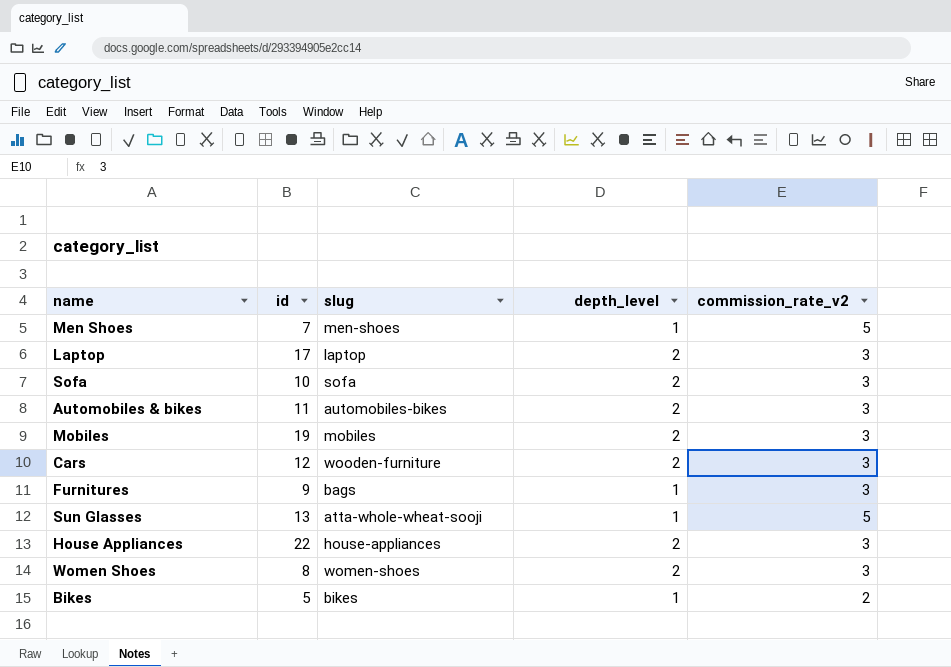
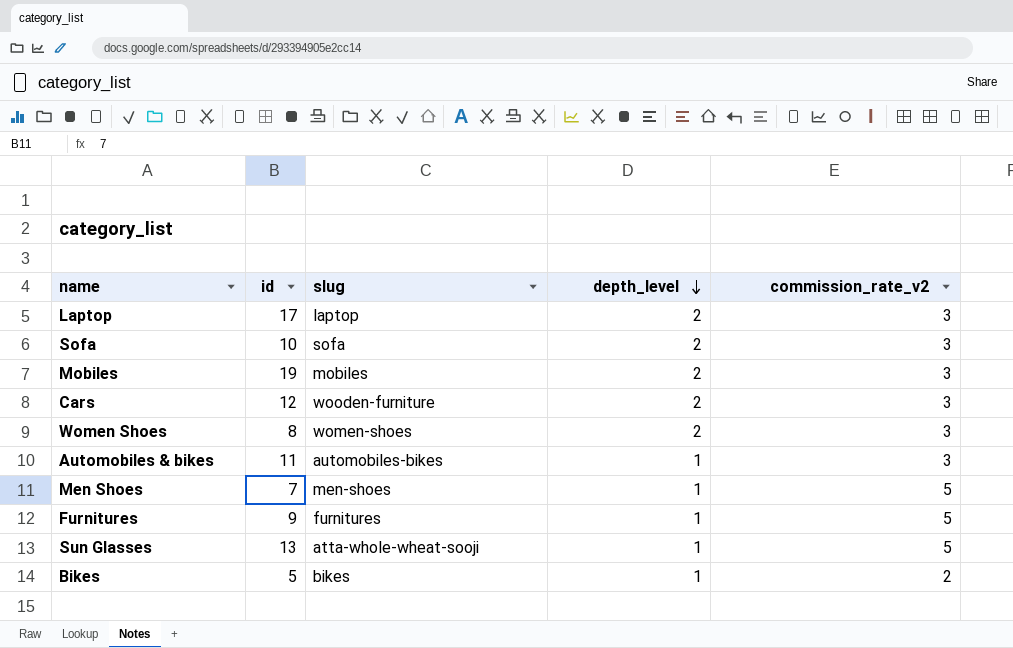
row order: none -> depth_level descending
row House Appliances: 22 | house-appliances | 2 | 3 -> none
Automobiles & bikes | depth_level: 2 -> 1
Furnitures | slug: bags -> furnitures
Furnitures | commission_rate_v2: 3 -> 5

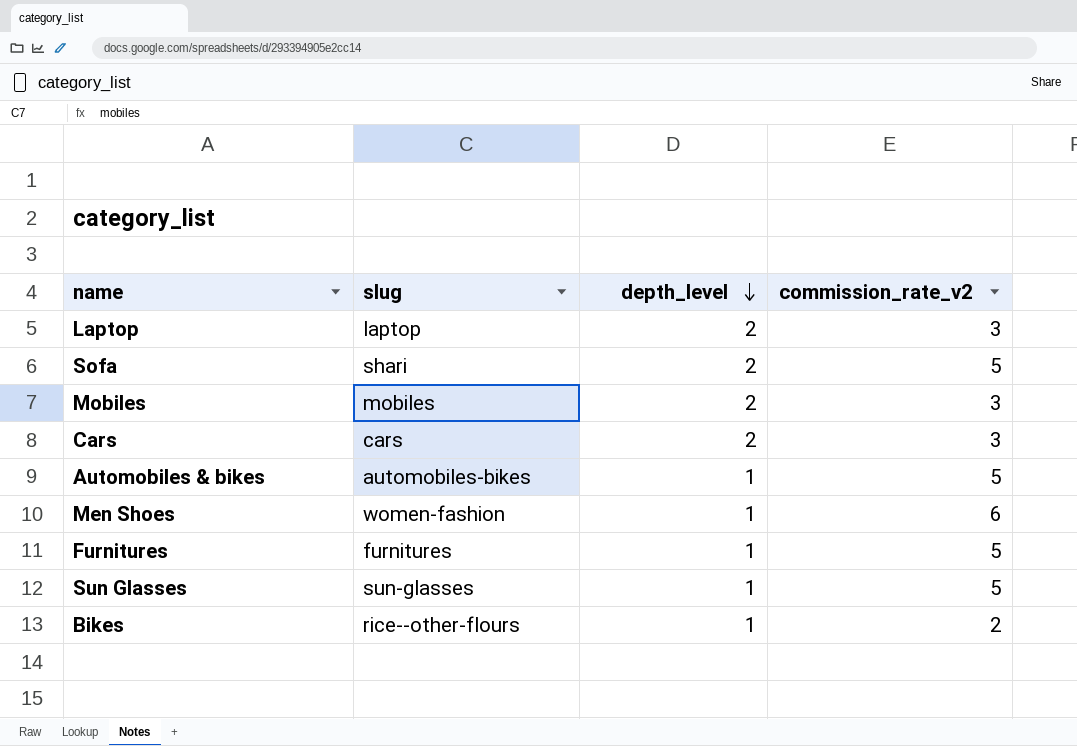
column id | position: 2 -> none
row Women Shoes: 8 | women-shoes | 2 | 3 -> none
Sofa | slug: sofa -> shari
Sofa | commission_rate_v2: 3 -> 5
Cars | slug: wooden-furniture -> cars
Automobiles & bikes | commission_rate_v2: 3 -> 5
Men Shoes | slug: men-shoes -> women-fashion
Men Shoes | commission_rate_v2: 5 -> 6
Sun Glasses | slug: atta-whole-wheat-sooji -> sun-glasses
Bikes | slug: bikes -> rice--other-flours

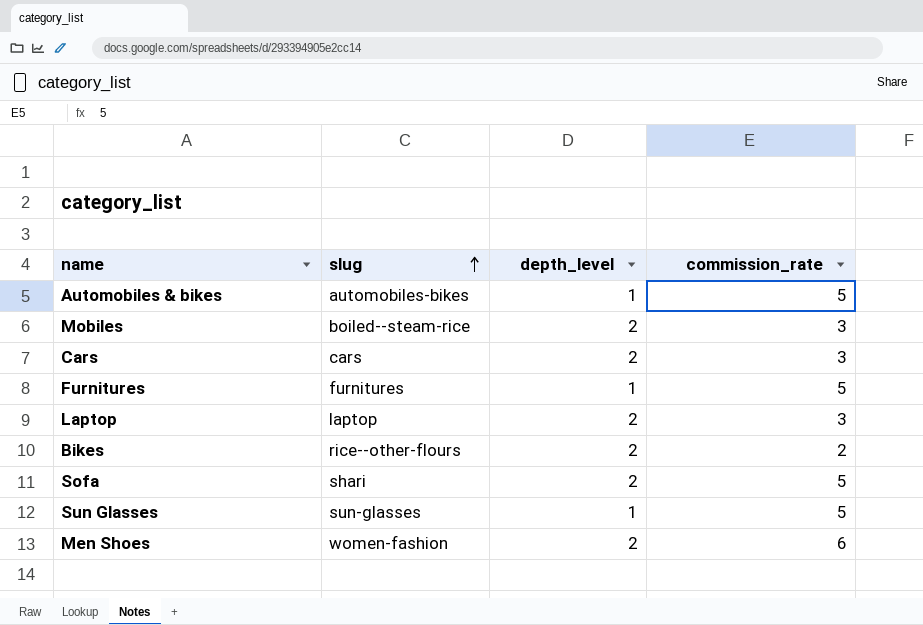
row order: depth_level descending -> slug ascending
column name: commission_rate_v2 -> commission_rate
Mobiles | slug: mobiles -> boiled--steam-rice
Bikes | depth_level: 1 -> 2
Men Shoes | depth_level: 1 -> 2

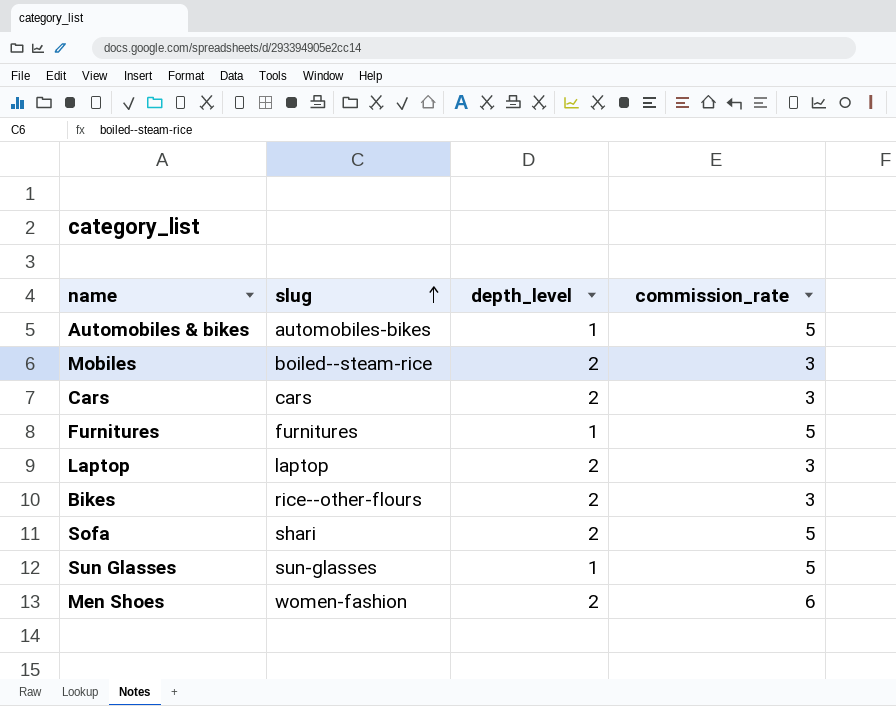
Bikes | commission_rate: 2 -> 3

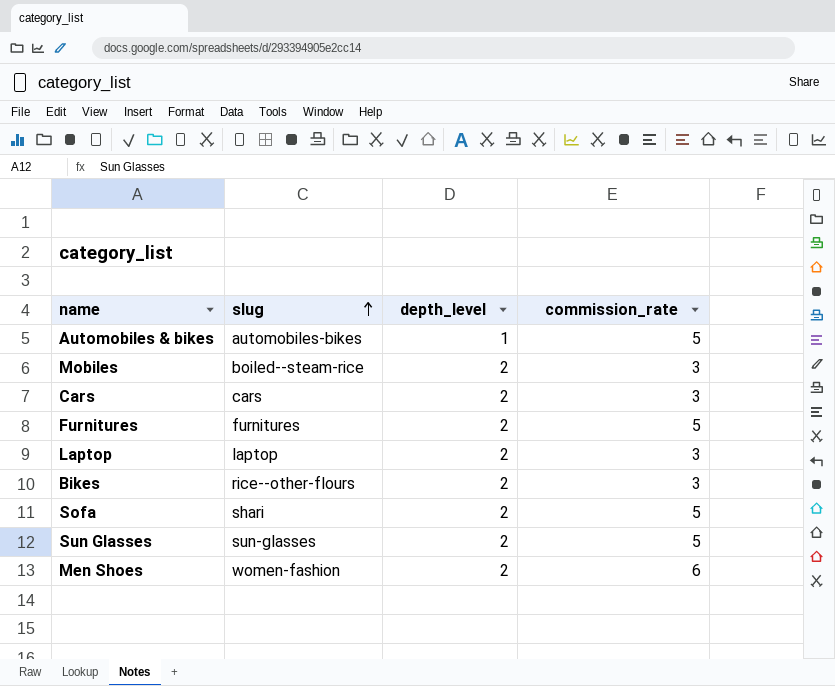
Furnitures | depth_level: 1 -> 2
Sun Glasses | depth_level: 1 -> 2

